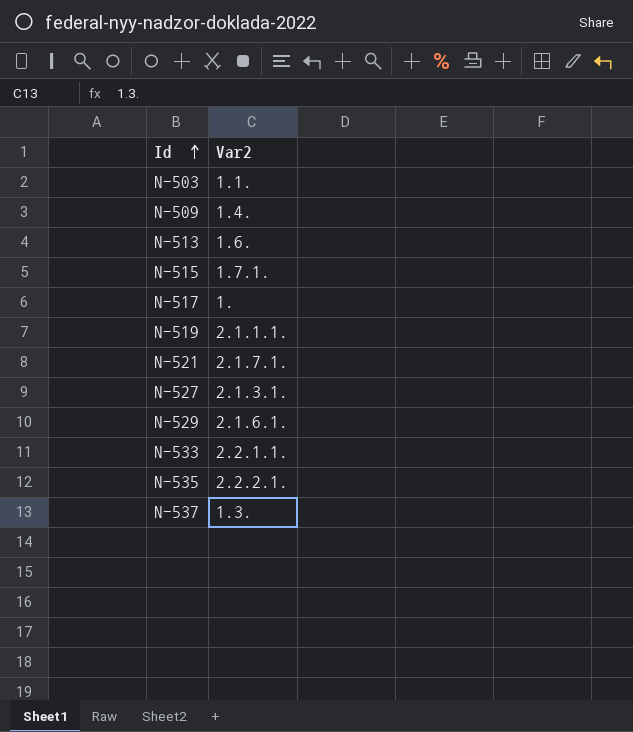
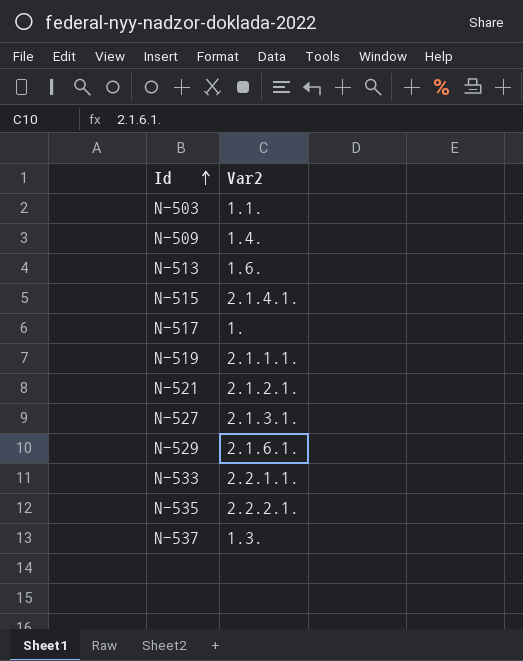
N-515 | Var2: 1.7.1. -> 2.1.4.1.
N-521 | Var2: 2.1.7.1. -> 2.1.2.1.

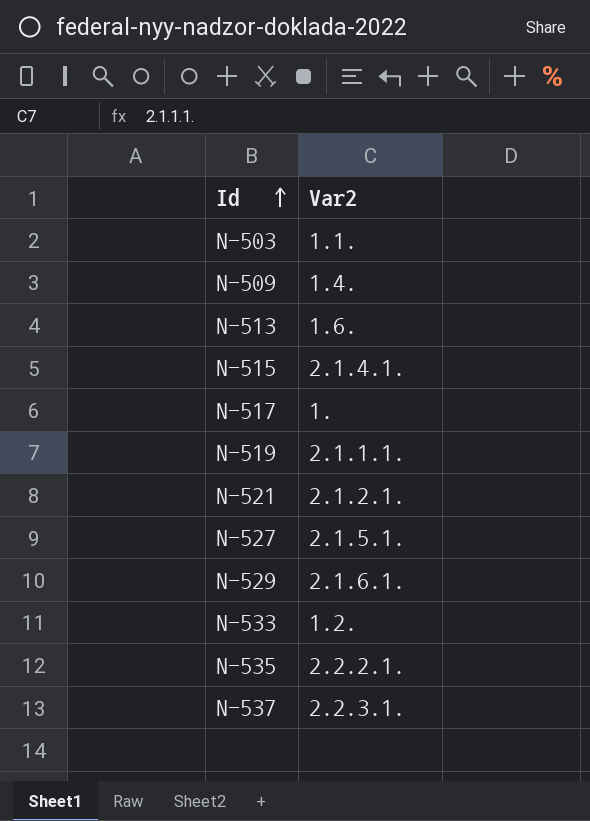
N-527 | Var2: 2.1.3.1. -> 2.1.5.1.
N-533 | Var2: 2.2.1.1. -> 1.2.
N-537 | Var2: 1.3. -> 2.2.3.1.

